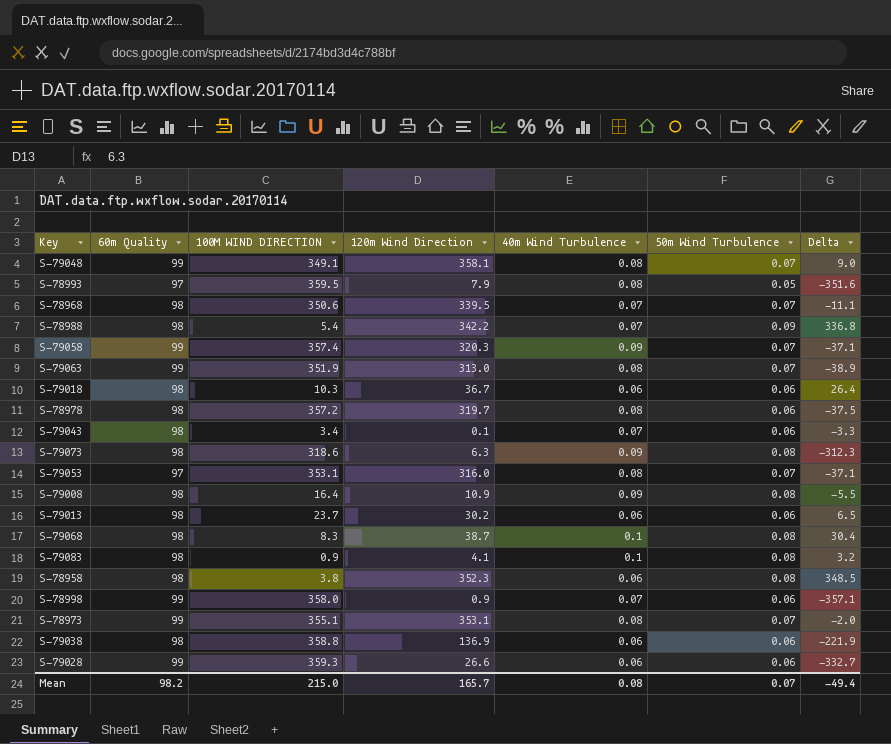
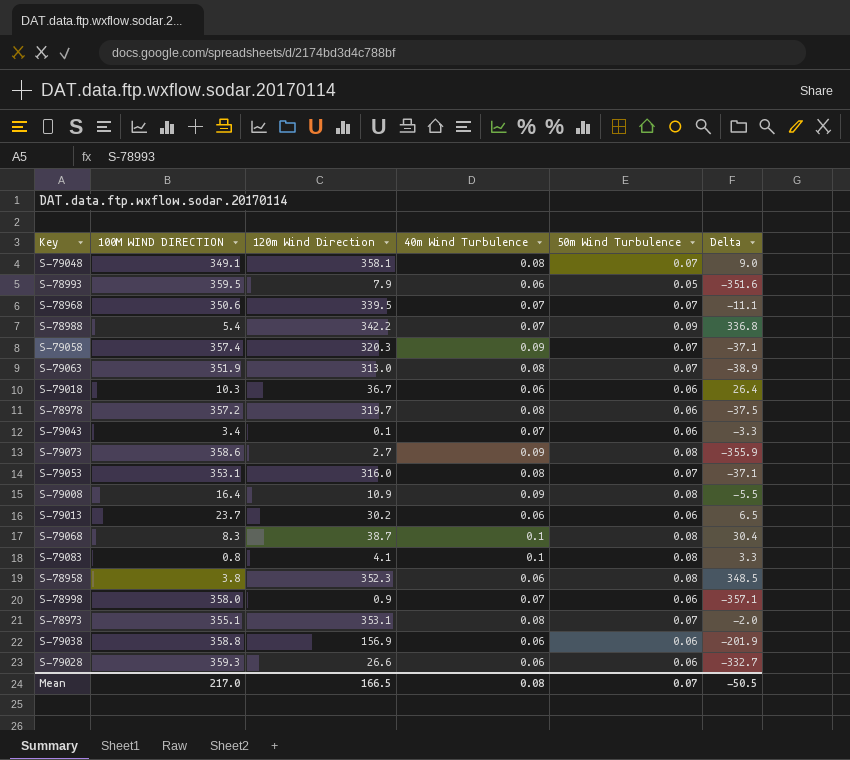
column 60m Quality | position: 2 -> none
S-78993 | 40m Wind Turbulence: 0.08 -> 0.06
S-79073 | 100M WIND DIRECTION: 318.6 -> 358.6
S-79073 | 120m Wind Direction: 6.3 -> 2.7
S-79073 | Delta: -312.3 -> -355.9
S-79083 | 100M WIND DIRECTION: 0.9 -> 0.8
S-79083 | Delta: 3.2 -> 3.3
S-79038 | 120m Wind Direction: 136.9 -> 156.9
S-79038 | Delta: -221.9 -> -201.9
Mean | 100M WIND DIRECTION: 215.0 -> 217.0
Mean | 120m Wind Direction: 165.7 -> 166.5
Mean | Delta: -49.4 -> -50.5

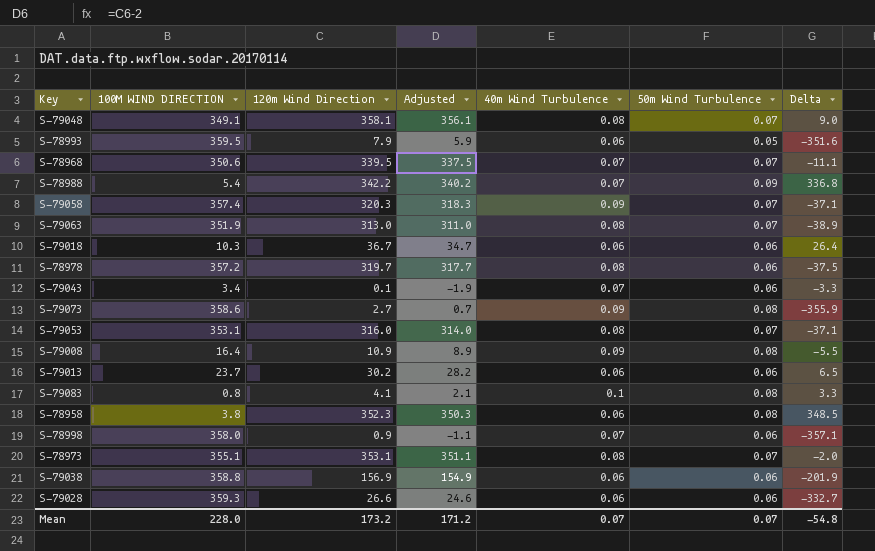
column Adjusted | formula: none -> [120m Wind Direction] - 2
row S-79068: 8.3 | 38.7 | 0.1 | 0.08 | 30.4 -> none
Mean | 100M WIND DIRECTION: 217.0 -> 228.0
Mean | 120m Wind Direction: 166.5 -> 173.2
Mean | 40m Wind Turbulence: 0.08 -> 0.07
Mean | Delta: -50.5 -> -54.8

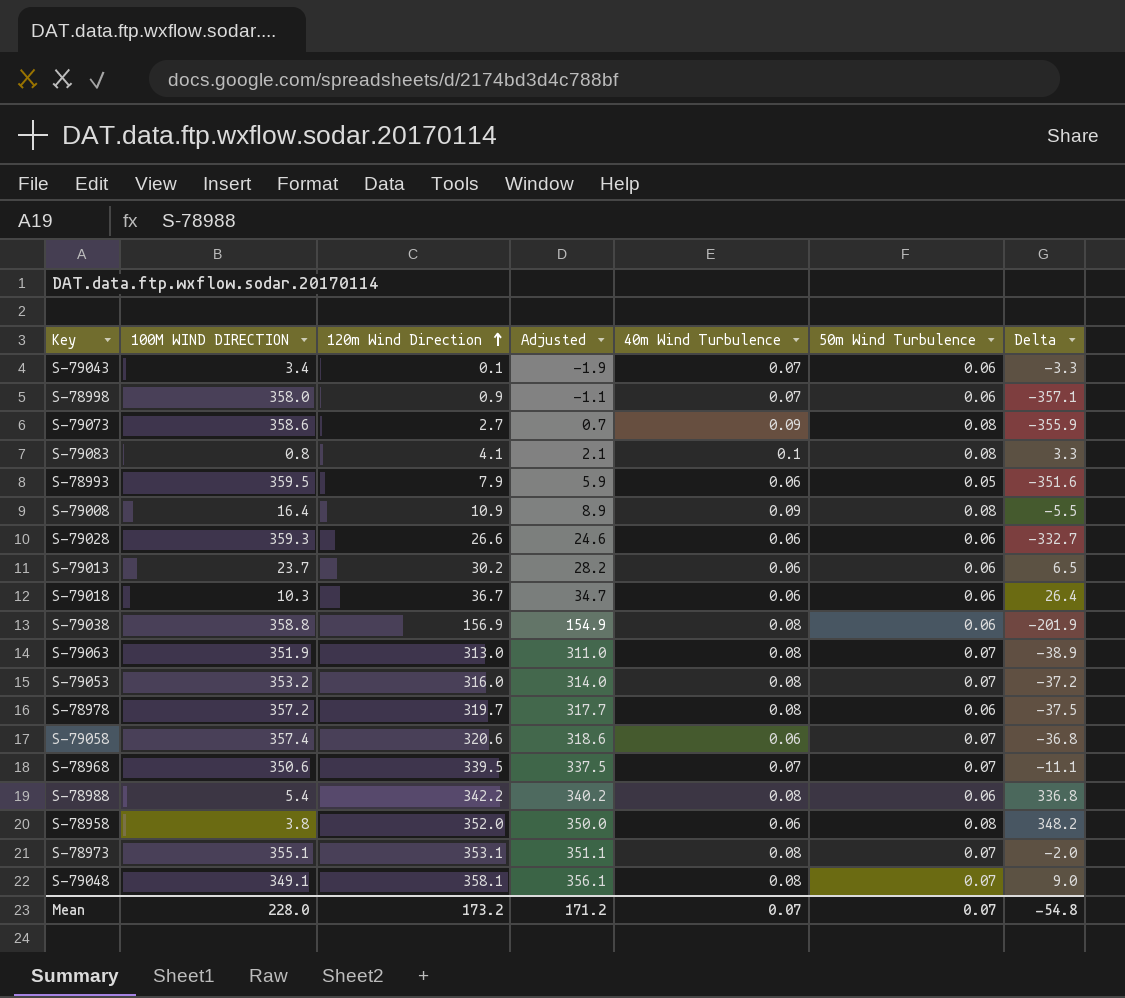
row order: none -> 120m Wind Direction ascending
S-79038 | 40m Wind Turbulence: 0.06 -> 0.08
S-79053 | 100M WIND DIRECTION: 353.1 -> 353.2
S-79053 | Delta: -37.1 -> -37.2
S-79058 | 120m Wind Direction: 320.3 -> 320.6
S-79058 | Adjusted: 318.3 -> 318.6
S-79058 | 40m Wind Turbulence: 0.09 -> 0.06
S-79058 | Delta: -37.1 -> -36.8
S-78988 | 40m Wind Turbulence: 0.07 -> 0.08
S-78988 | 50m Wind Turbulence: 0.09 -> 0.06
S-78958 | 120m Wind Direction: 352.3 -> 352.0
S-78958 | Adjusted: 350.3 -> 350.0
S-78958 | Delta: 348.5 -> 348.2

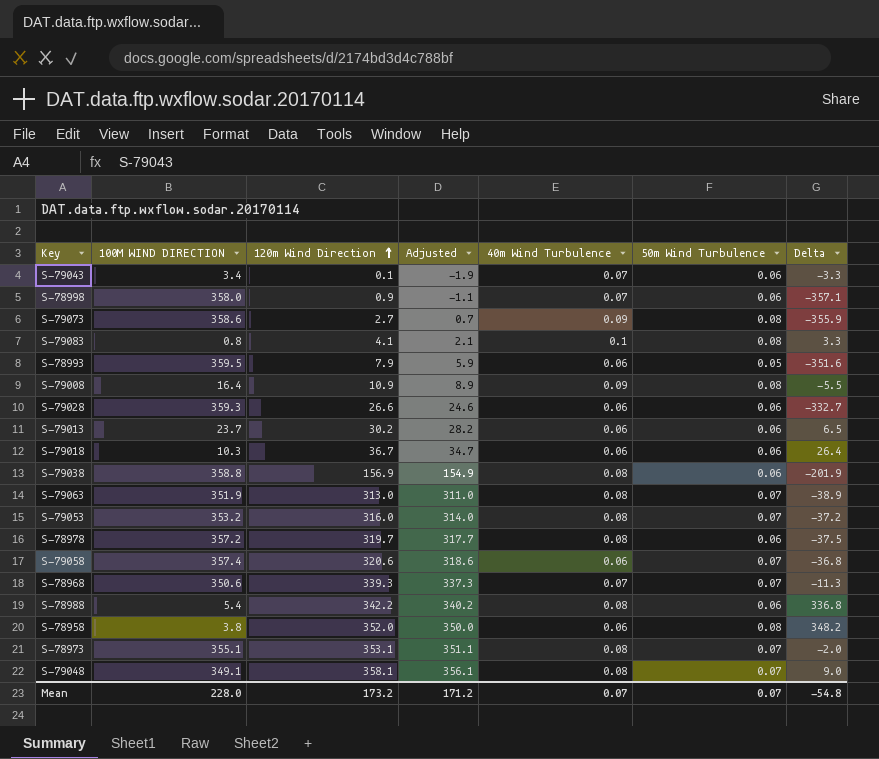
S-78968 | 120m Wind Direction: 339.5 -> 339.3
S-78968 | Adjusted: 337.5 -> 337.3
S-78968 | Delta: -11.1 -> -11.3

